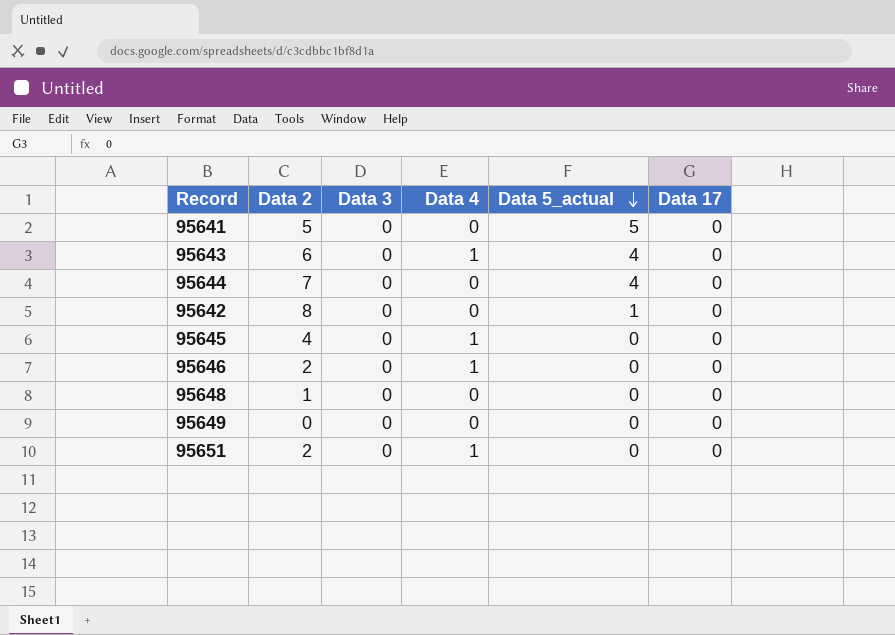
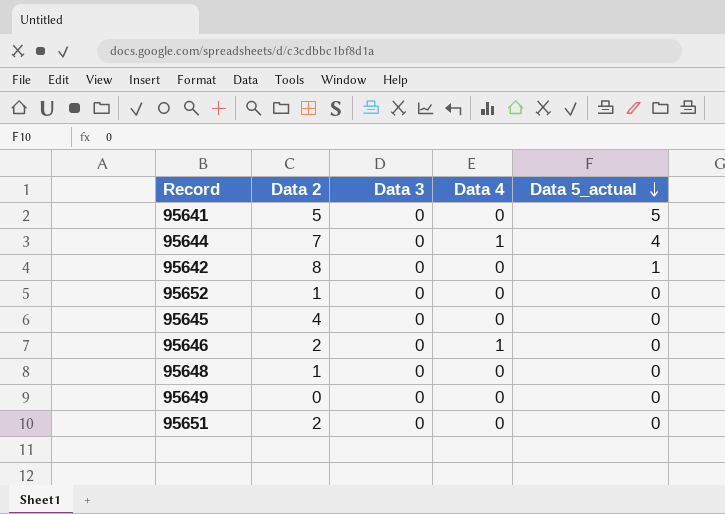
column Data 17 | position: 6 -> none
row 95643: 6 | 0 | 1 | 4 | 0 -> none
95644 | Data 4: 0 -> 1
row 95652: none -> 1 | 0 | 0 | 0
95645 | Data 4: 1 -> 0
95651 | Data 4: 1 -> 0

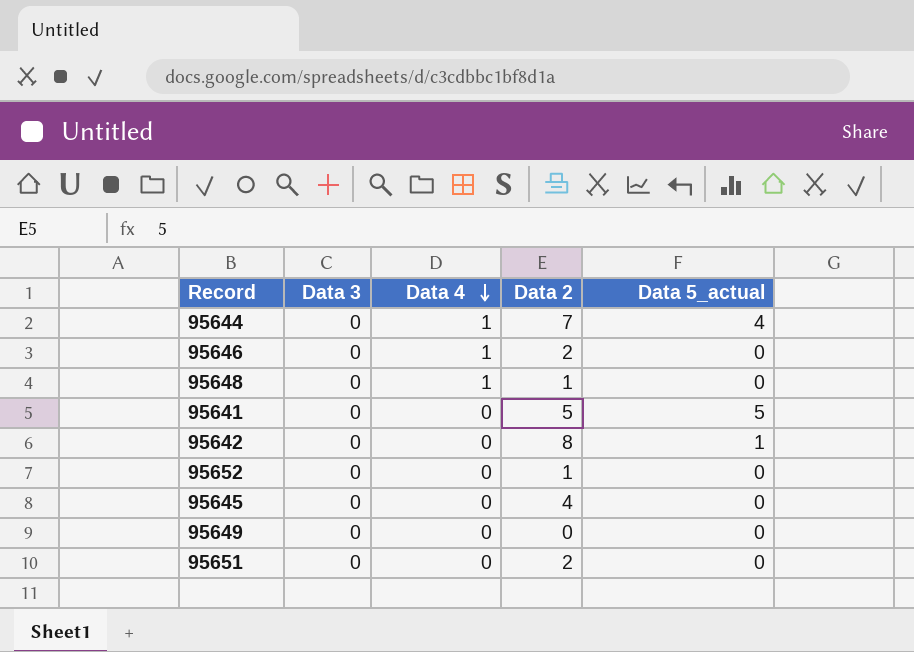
row order: Data 5_actual descending -> Data 4 descending
column Data 2 | position: 2 -> 4
95648 | Data 4: 0 -> 1

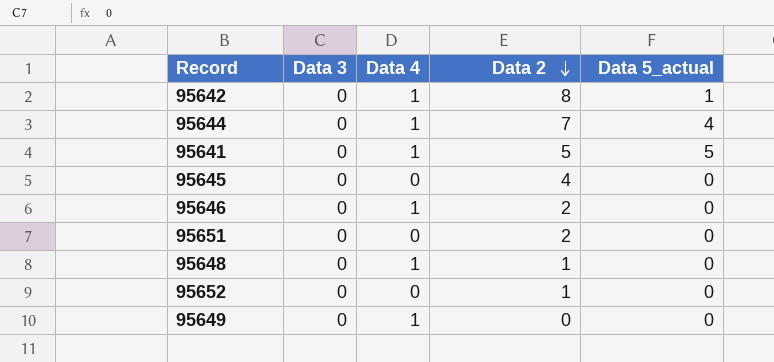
row order: Data 4 descending -> Data 2 descending
95642 | Data 4: 0 -> 1
95641 | Data 4: 0 -> 1
95649 | Data 4: 0 -> 1

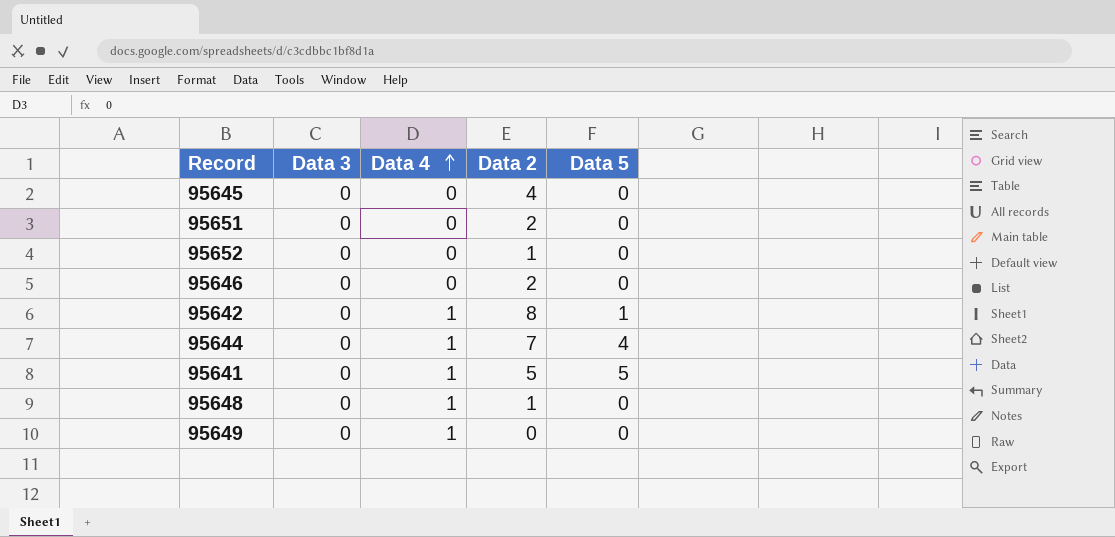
row order: Data 2 descending -> Data 4 ascending
column name: Data 5_actual -> Data 5
95646 | Data 4: 1 -> 0

